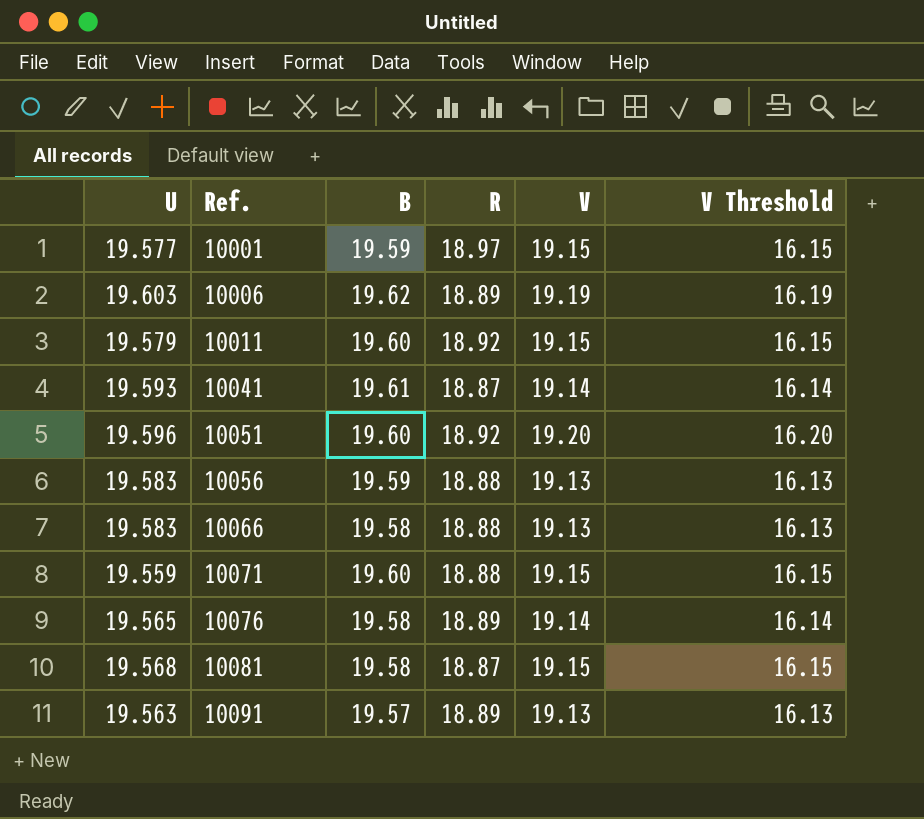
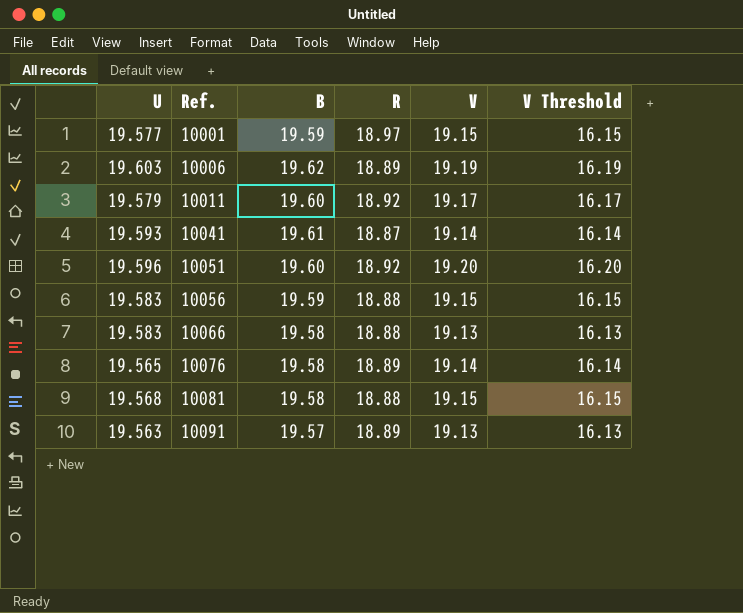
row 10071: 19.559 | 19.60 | 18.88 | 19.15 | 16.15 -> none
10011 | V: 19.15 -> 19.17
10011 | V Threshold: 16.15 -> 16.17
10056 | V: 19.13 -> 19.15
10056 | V Threshold: 16.13 -> 16.15
10081 | R: 18.87 -> 18.88

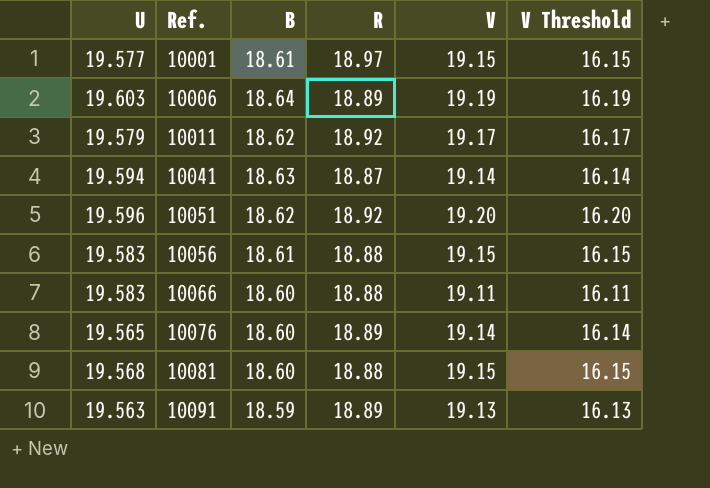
10001 | B: 19.59 -> 18.61
10006 | B: 19.62 -> 18.64
10011 | B: 19.60 -> 18.62
10041 | U: 19.593 -> 19.594
10041 | B: 19.61 -> 18.63
10051 | B: 19.60 -> 18.62
10056 | B: 19.59 -> 18.61
10066 | B: 19.58 -> 18.60
10066 | V: 19.13 -> 19.11
10066 | V Threshold: 16.13 -> 16.11
10076 | B: 19.58 -> 18.60
10081 | B: 19.58 -> 18.60
10091 | B: 19.57 -> 18.59

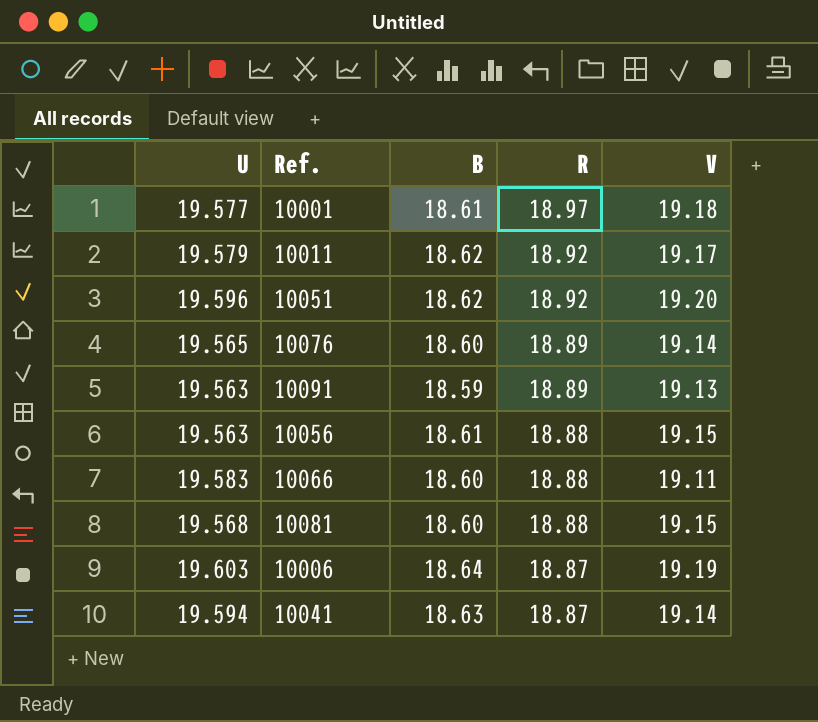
row order: Ref. ascending -> R descending
column V Threshold | formula: [V] - 3 -> none
10001 | V: 19.15 -> 19.18
10056 | U: 19.583 -> 19.563
10006 | R: 18.89 -> 18.87

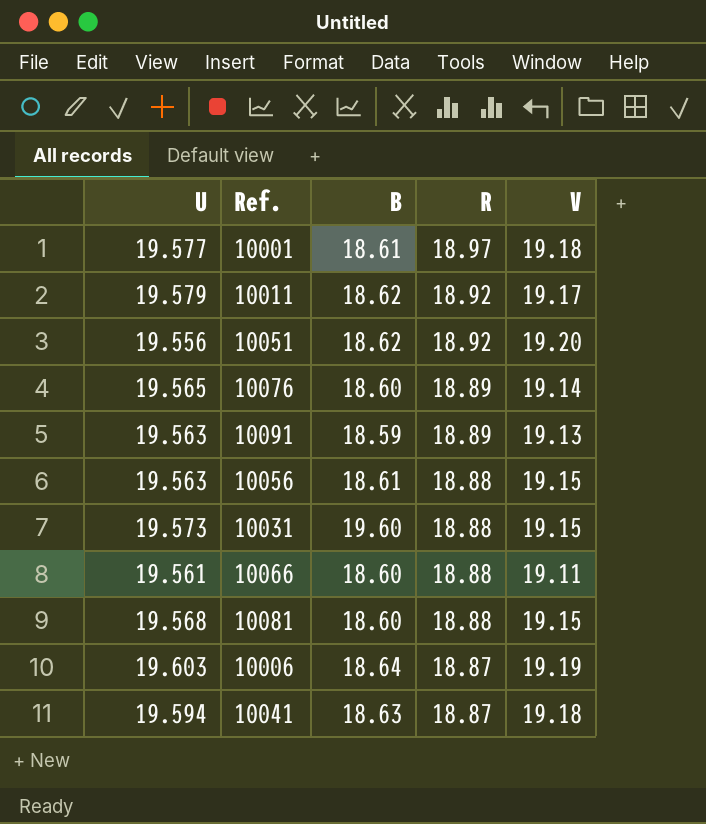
10051 | U: 19.596 -> 19.556
row 10031: none -> 19.573 | 19.60 | 18.88 | 19.15
10066 | U: 19.583 -> 19.561
10041 | V: 19.14 -> 19.18

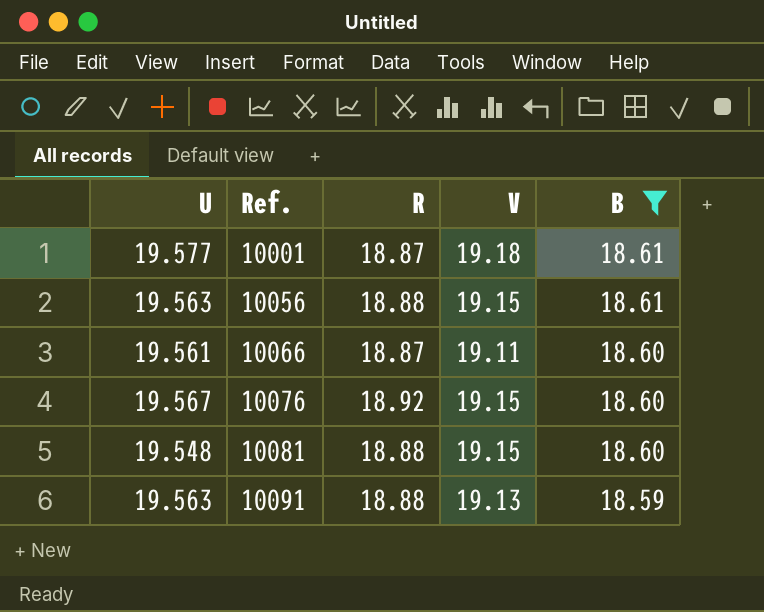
filter: none -> B <= 18.61
row order: R descending -> Ref. ascending
column B | position: 3 -> 5
10001 | R: 18.97 -> 18.87
10066 | R: 18.88 -> 18.87
10076 | U: 19.565 -> 19.567
10076 | R: 18.89 -> 18.92
10076 | V: 19.14 -> 19.15
10081 | U: 19.568 -> 19.548
10091 | R: 18.89 -> 18.88

